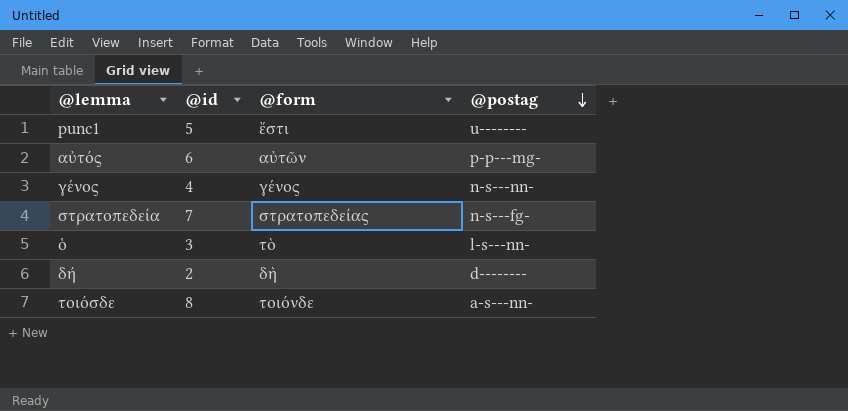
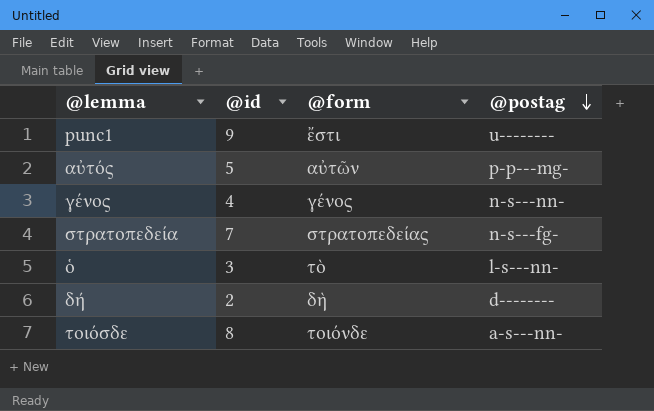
punc1 | @id: 5 -> 9
αὐτός | @id: 6 -> 5

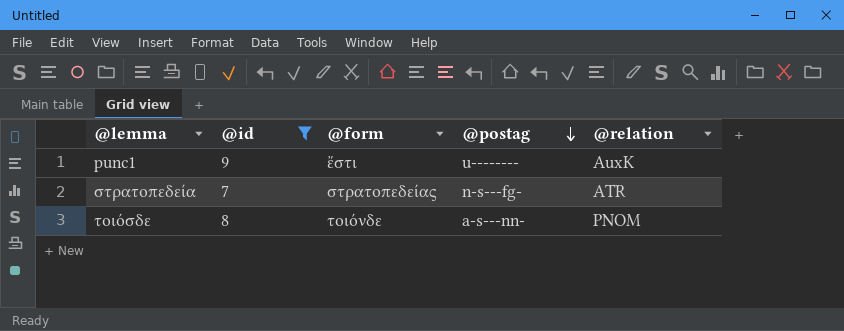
filter: none -> @id >= 7
column @relation | position: none -> 5

